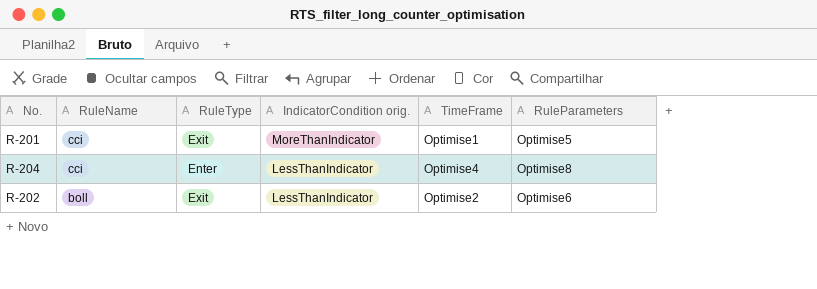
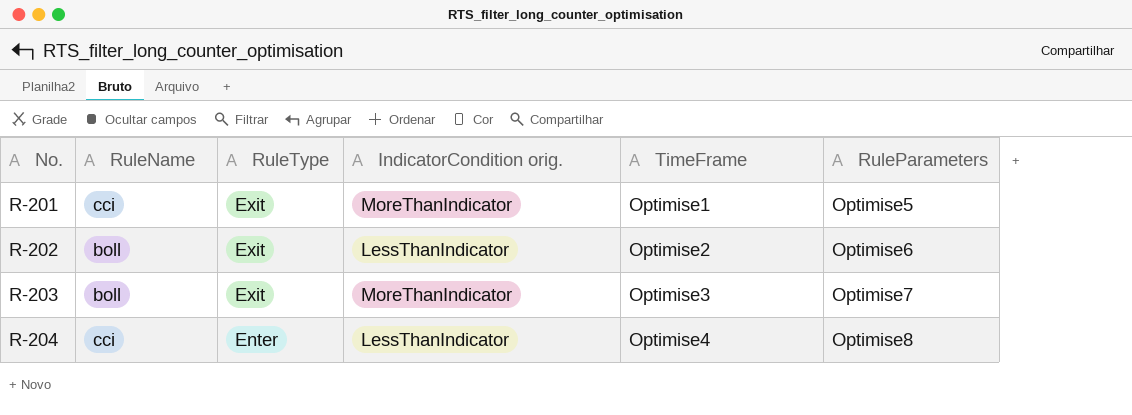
row order: RuleName descending -> No. ascending
row R-203: none -> boll | Exit | MoreThanIndicator | Optimise3 | Optimise7

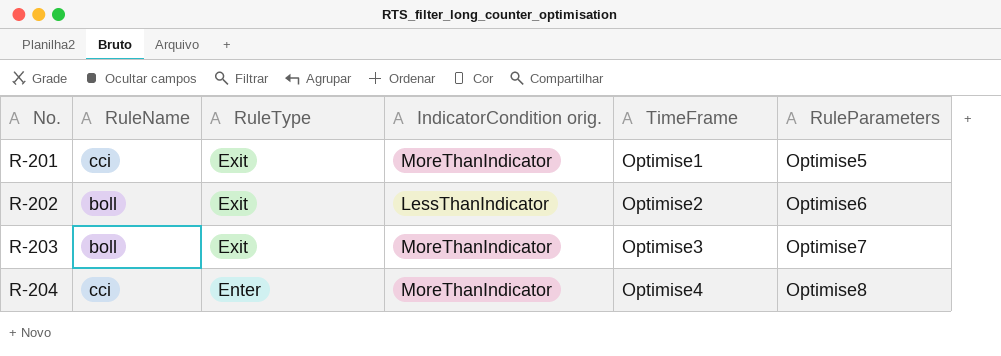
R-204 | IndicatorCondition orig.: LessThanIndicator -> MoreThanIndicator

